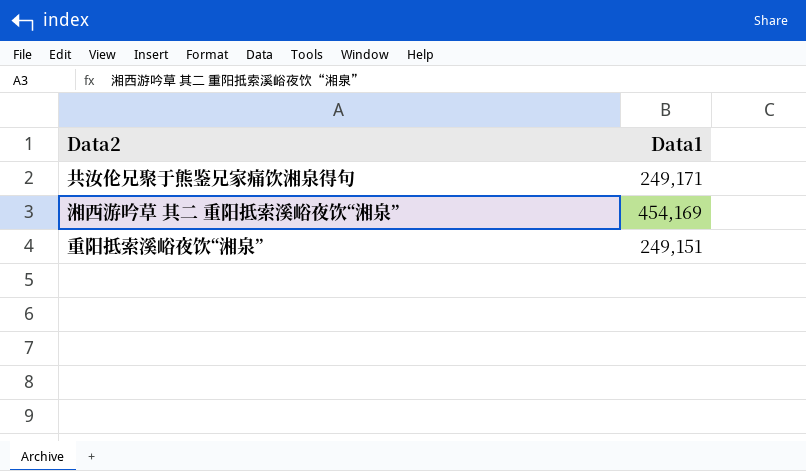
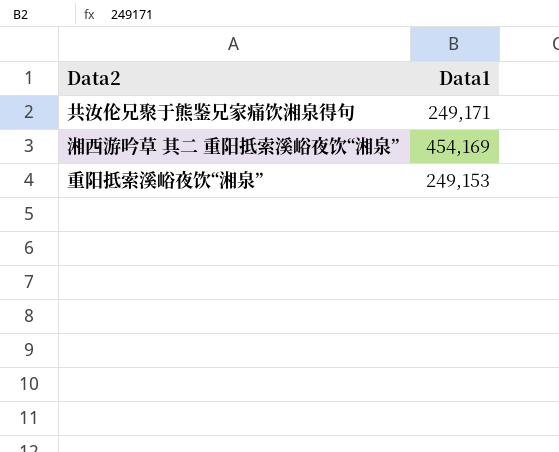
重阳抵索溪峪夜饮“湘泉” | Data1: 249,151 -> 249,153

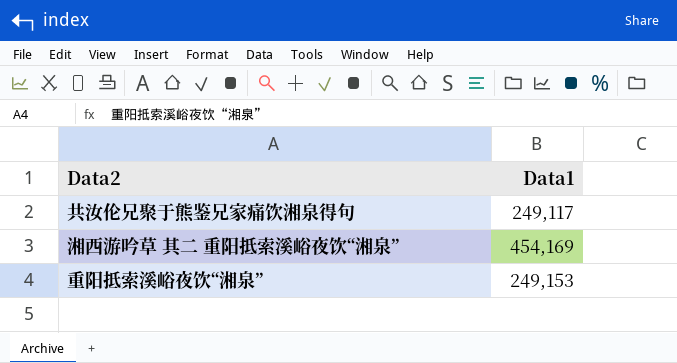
共汝伦兄聚于熊鉴兄家痛饮湘泉得句 | Data1: 249,171 -> 249,117

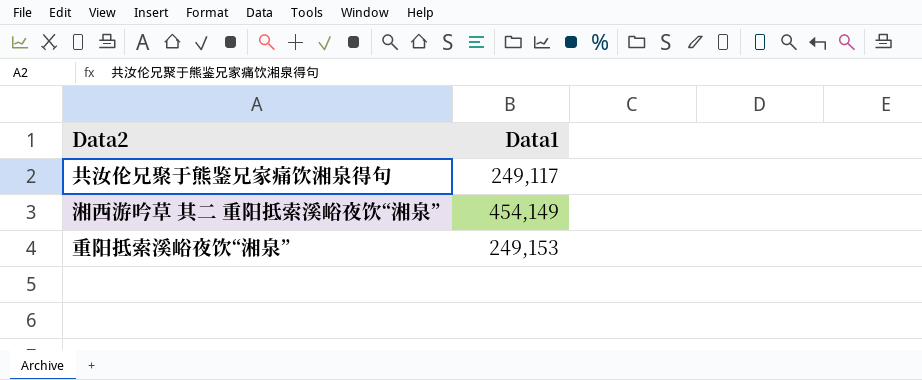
湘西游吟草 其二 重阳抵索溪峪夜饮“湘泉” | Data1: 454,169 -> 454,149

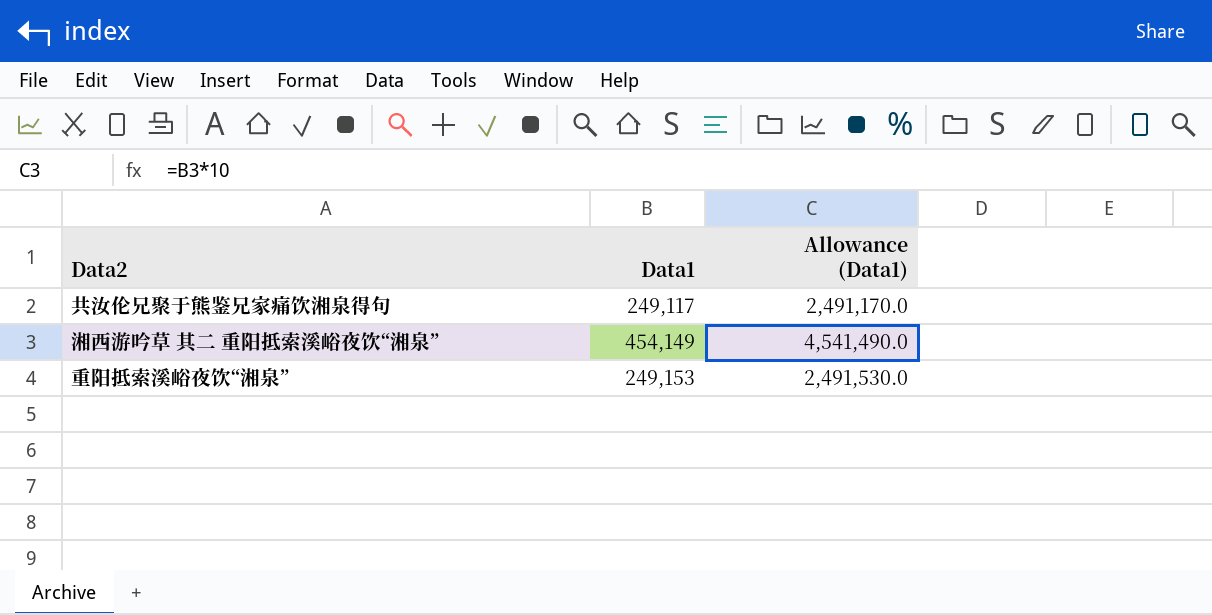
column Allowance (Data1) | formula: none -> [Data1] * 10

